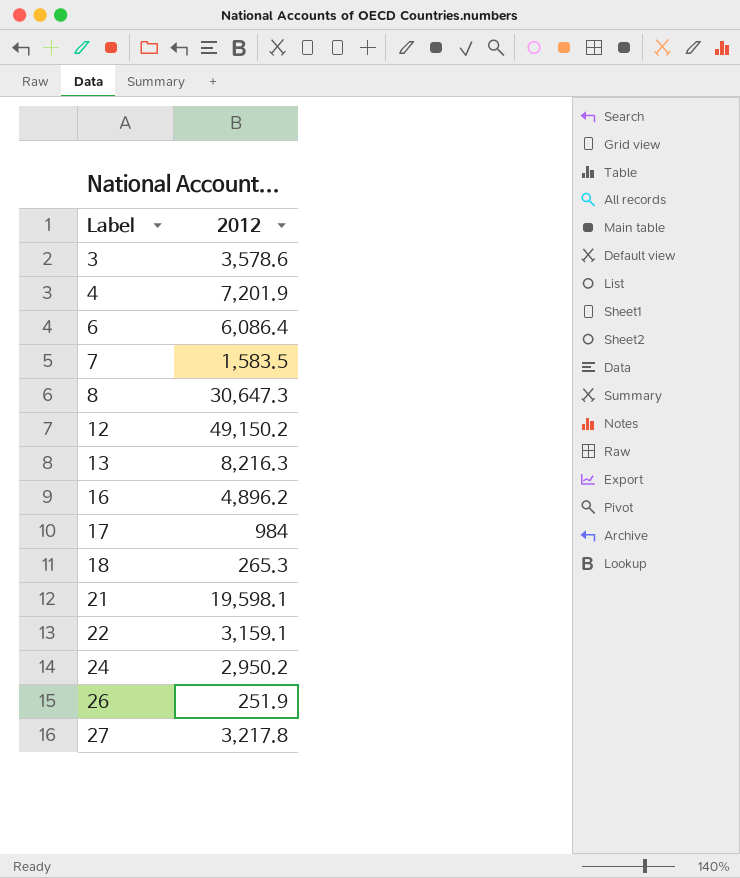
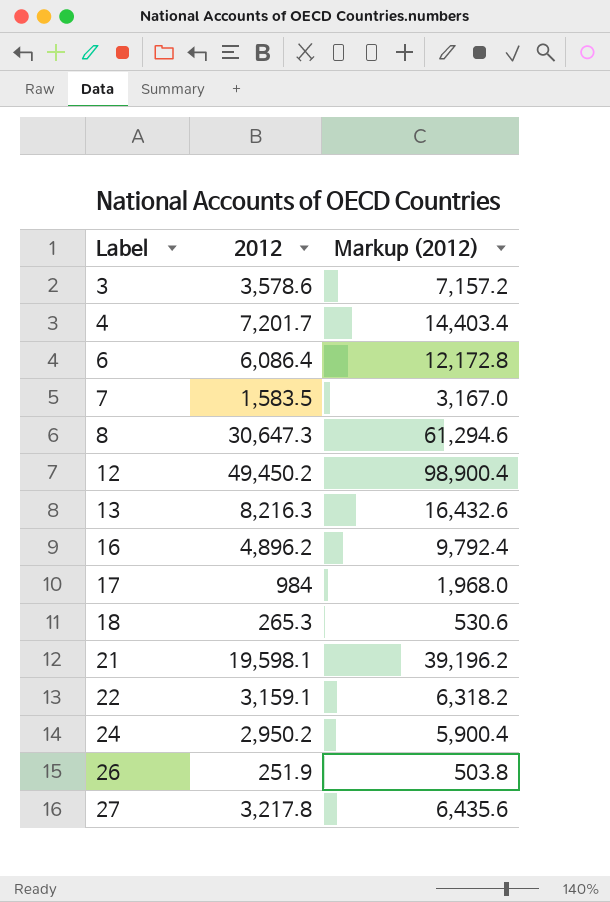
column Markup (2012) | formula: none -> [2012] * 2
4 | 2012: 7,201.9 -> 7,201.7
12 | 2012: 49,150.2 -> 49,450.2

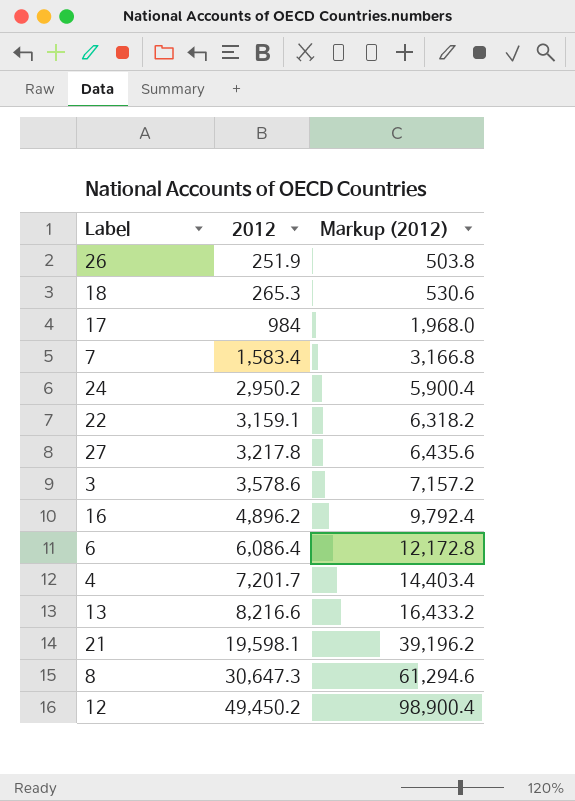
row order: Label ascending -> 2012 ascending
7 | 2012: 1,583.5 -> 1,583.4
7 | Markup (2012): 3,167.0 -> 3,166.8
13 | 2012: 8,216.3 -> 8,216.6
13 | Markup (2012): 16,432.6 -> 16,433.2

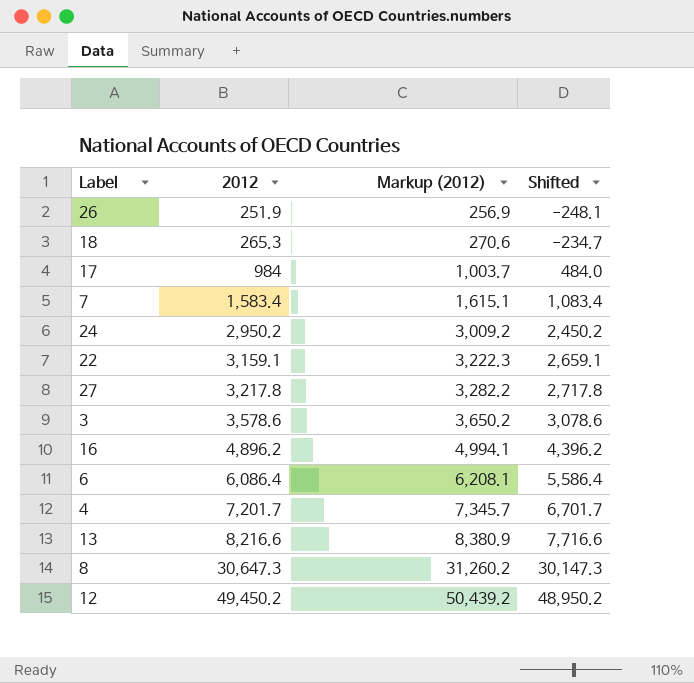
column Markup (2012) | formula: [2012] * 2 -> [2012] * 1.02
column Shifted | formula: none -> [2012] - 500
row 21: 19,598.1 | 39,196.2 -> none

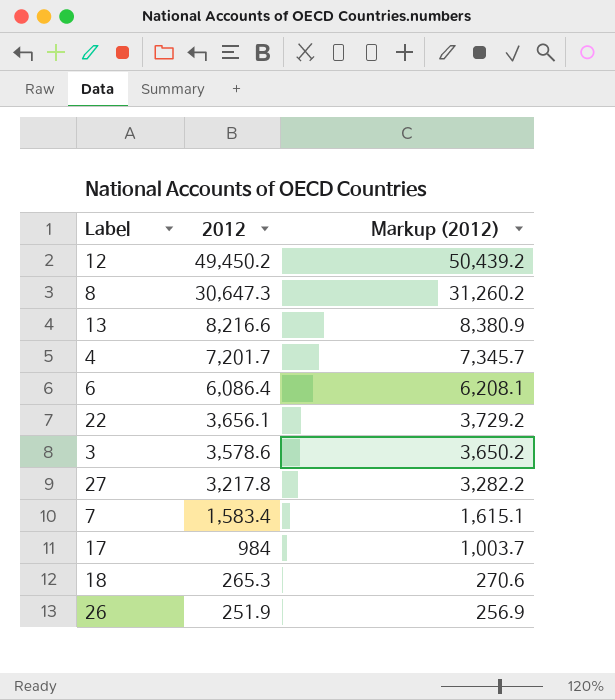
row order: 2012 ascending -> 2012 descending
column Shifted | formula: [2012] - 500 -> none
row 24: 2,950.2 | 3,009.2 | 2,450.2 -> none
row 16: 4,896.2 | 4,994.1 | 4,396.2 -> none
22 | 2012: 3,159.1 -> 3,656.1
22 | Markup (2012): 3,222.3 -> 3,729.2

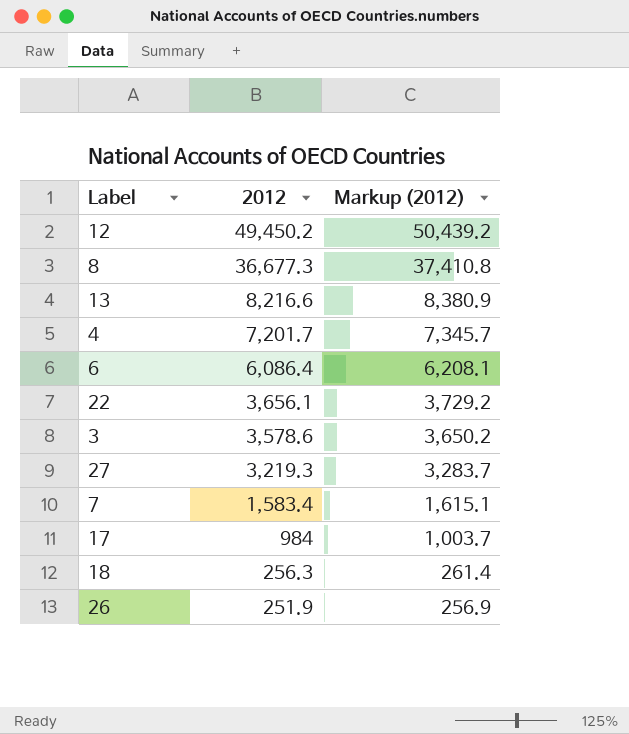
8 | 2012: 30,647.3 -> 36,677.3
8 | Markup (2012): 31,260.2 -> 37,410.8
27 | 2012: 3,217.8 -> 3,219.3
27 | Markup (2012): 3,282.2 -> 3,283.7
18 | 2012: 265.3 -> 256.3
18 | Markup (2012): 270.6 -> 261.4

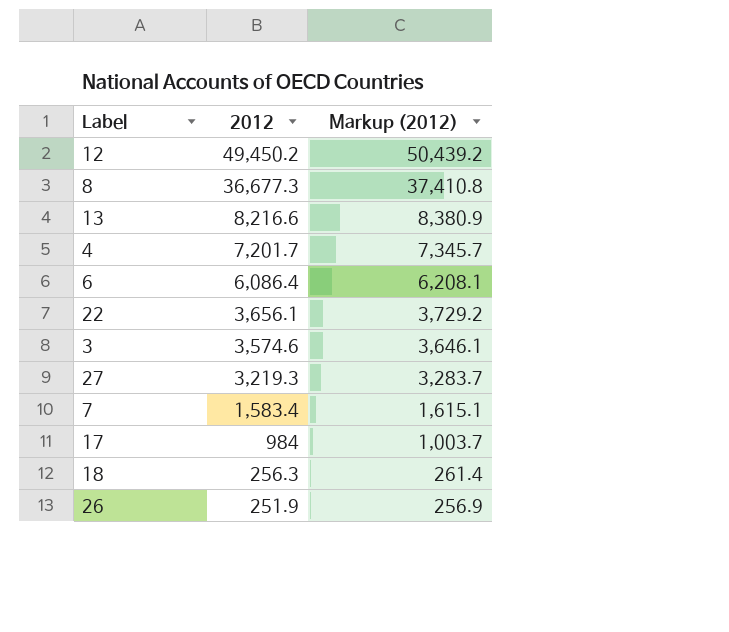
3 | 2012: 3,578.6 -> 3,574.6
3 | Markup (2012): 3,650.2 -> 3,646.1

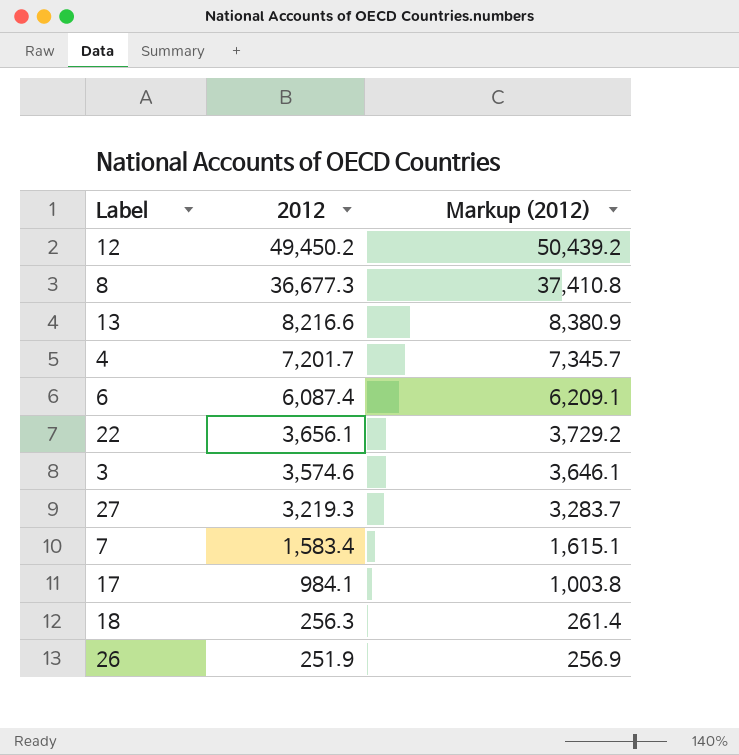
6 | 2012: 6,086.4 -> 6,087.4
6 | Markup (2012): 6,208.1 -> 6,209.1
17 | 2012: 984 -> 984.1
17 | Markup (2012): 1,003.7 -> 1,003.8

